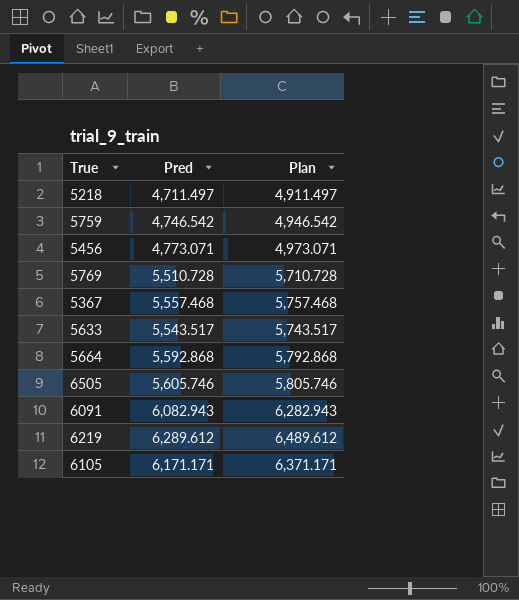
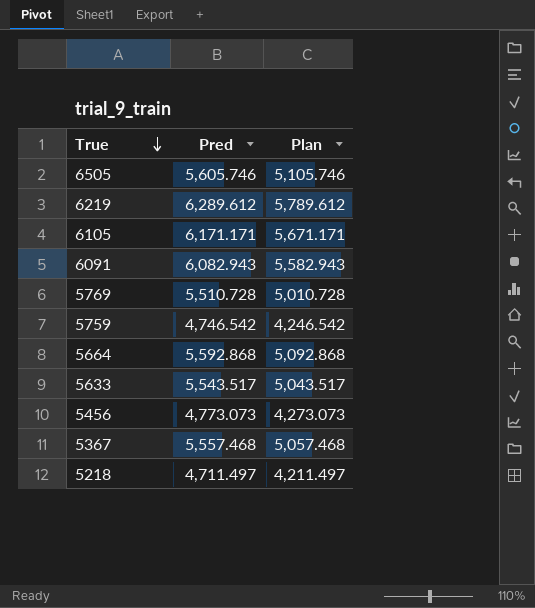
row order: none -> True descending
column Plan | formula: [Pred] + 200 -> [Pred] - 500
5456 | Pred: 4,773.071 -> 4,773.073

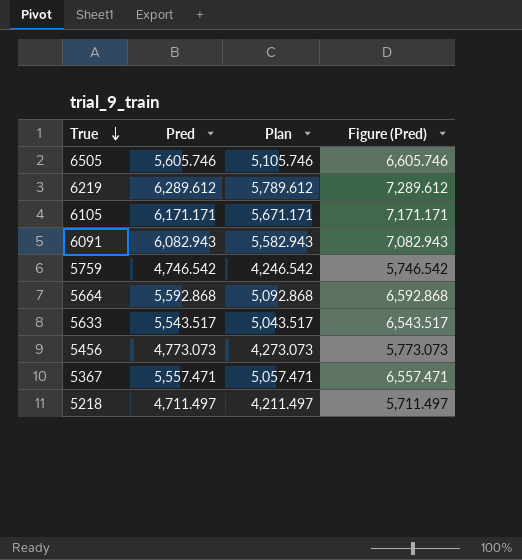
column Figure (Pred) | formula: none -> [Pred] + 1000
row 5769: 5,510.728 | 5,010.728 -> none
5367 | Pred: 5,557.468 -> 5,557.471
5367 | Plan: 5,057.468 -> 5,057.471

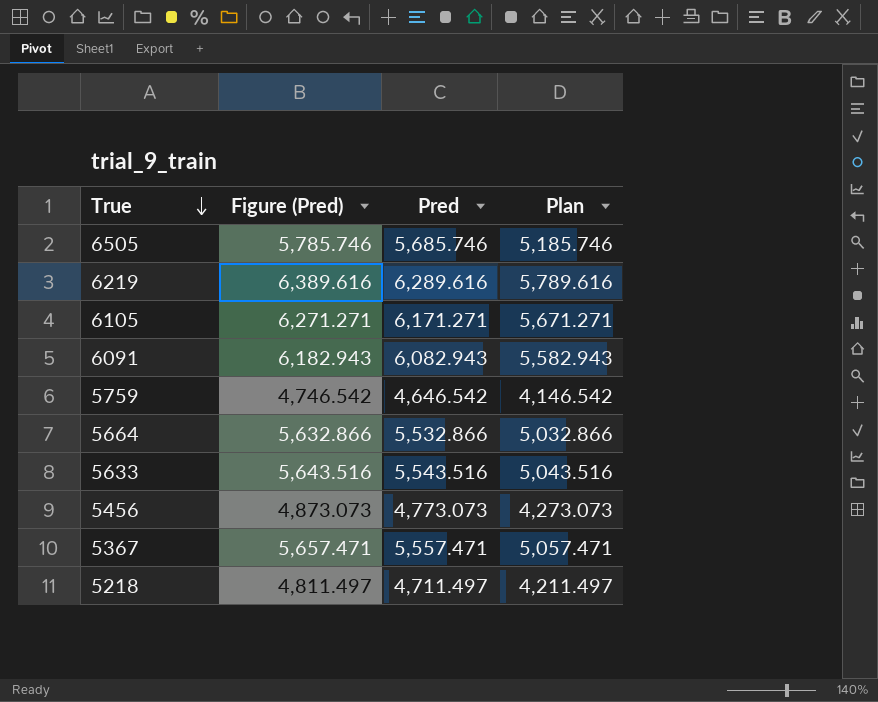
column Figure (Pred) | formula: [Pred] + 1000 -> [Pred] + 100
column Figure (Pred) | position: 4 -> 2
6505 | Pred: 5,605.746 -> 5,685.746
6505 | Plan: 5,105.746 -> 5,185.746
6219 | Pred: 6,289.612 -> 6,289.616
6219 | Plan: 5,789.612 -> 5,789.616
6105 | Pred: 6,171.171 -> 6,171.271
6105 | Plan: 5,671.171 -> 5,671.271
5759 | Pred: 4,746.542 -> 4,646.542
5759 | Plan: 4,246.542 -> 4,146.542
5664 | Pred: 5,592.868 -> 5,532.866
5664 | Plan: 5,092.868 -> 5,032.866
5633 | Pred: 5,543.517 -> 5,543.516
5633 | Plan: 5,043.517 -> 5,043.516

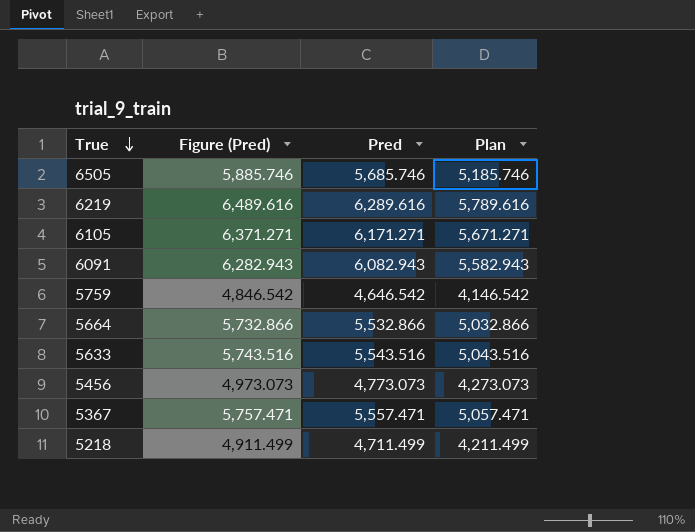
column Figure (Pred) | formula: [Pred] + 100 -> [Pred] + 200
5218 | Pred: 4,711.497 -> 4,711.499
5218 | Plan: 4,211.497 -> 4,211.499

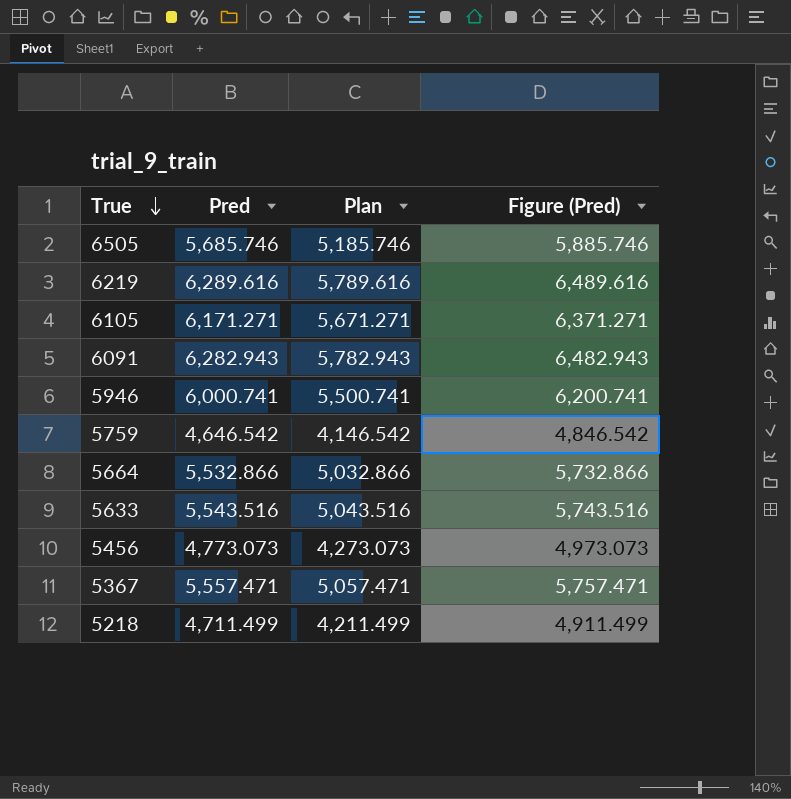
column Figure (Pred) | position: 2 -> 4
6091 | Pred: 6,082.943 -> 6,282.943
6091 | Plan: 5,582.943 -> 5,782.943
6091 | Figure (Pred): 6,282.943 -> 6,482.943
row 5946: none -> 6,000.741 | 5,500.741 | 6,200.741

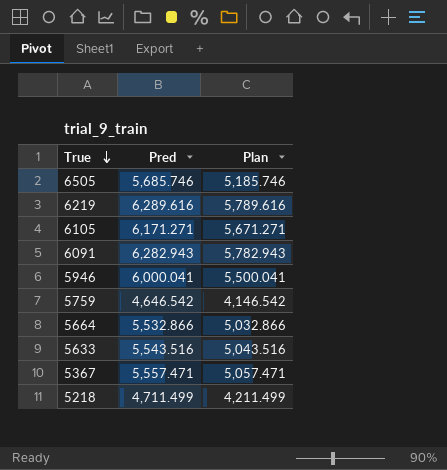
column Figure (Pred) | formula: [Pred] + 200 -> none
row 5456: 4,773.073 | 4,273.073 | 4,973.073 -> none
5946 | Pred: 6,000.741 -> 6,000.041
5946 | Plan: 5,500.741 -> 5,500.041

